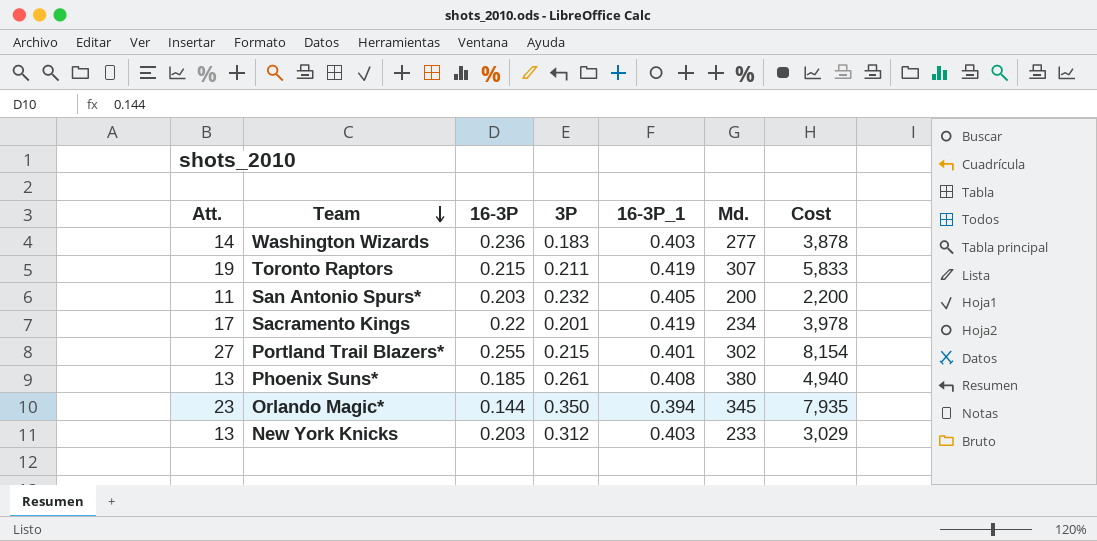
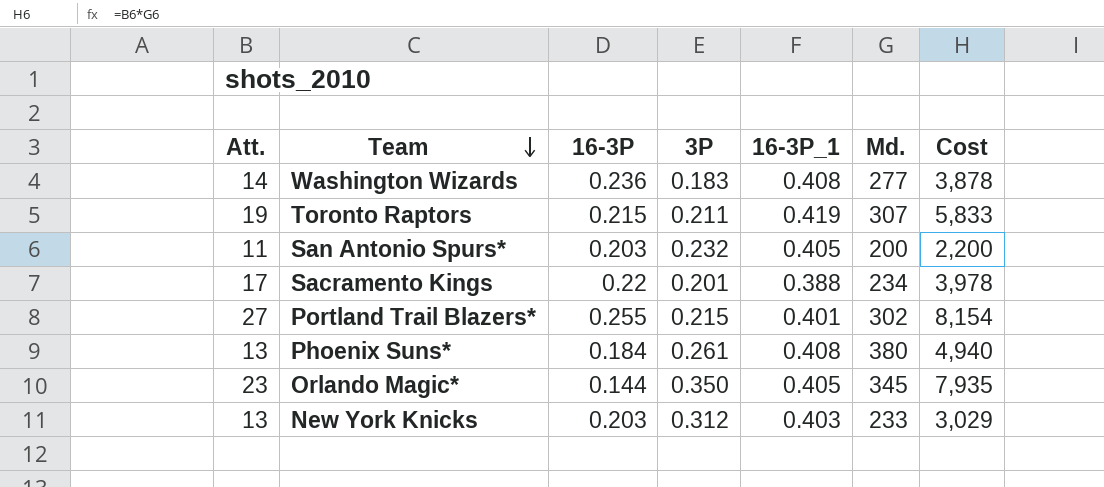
Washington Wizards | 16-3P_1: 0.403 -> 0.408
Sacramento Kings | 16-3P_1: 0.419 -> 0.388
Phoenix Suns* | 16-3P: 0.185 -> 0.184
Orlando Magic* | 16-3P_1: 0.394 -> 0.405

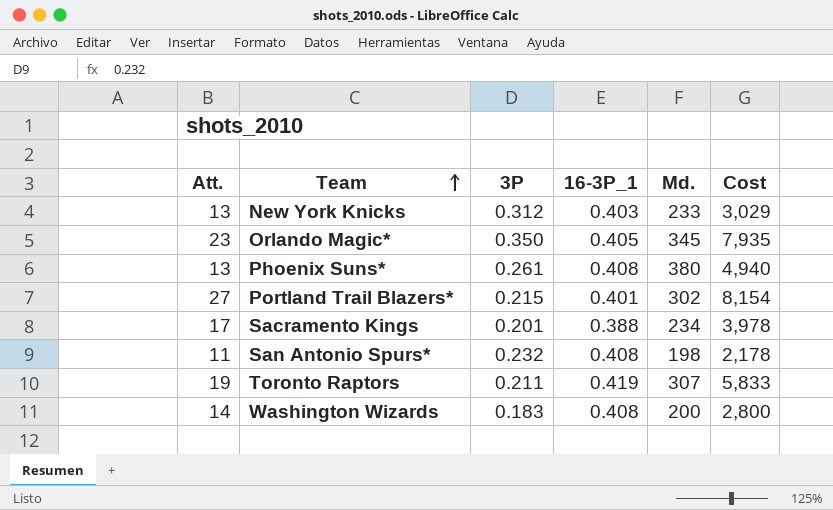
row order: Team descending -> Team ascending
column 16-3P | position: 3 -> none
San Antonio Spurs* | 16-3P_1: 0.405 -> 0.408
San Antonio Spurs* | Md.: 200 -> 198
San Antonio Spurs* | Cost: 2,200 -> 2,178
Washington Wizards | Md.: 277 -> 200
Washington Wizards | Cost: 3,878 -> 2,800

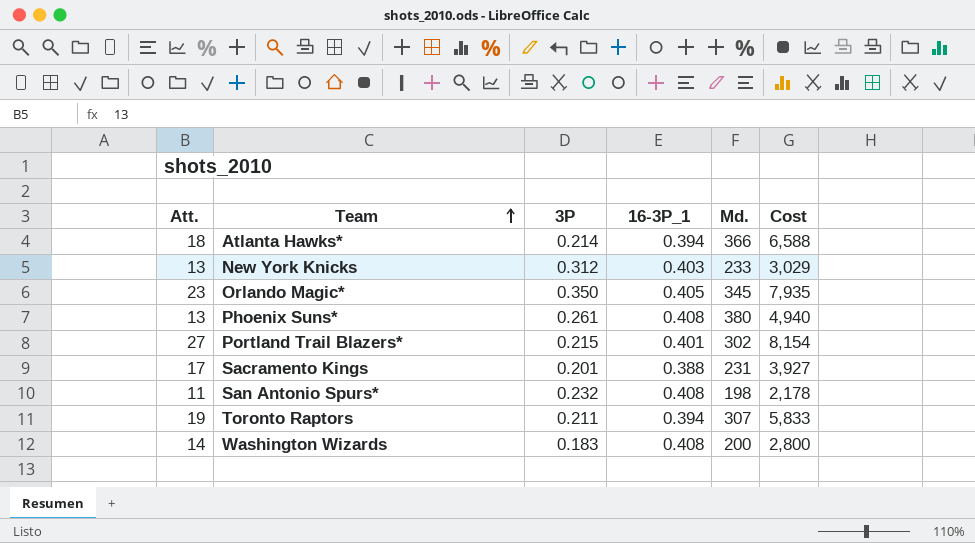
row Atlanta Hawks*: none -> 18 | 0.214 | 0.394 | 366 | 6,588
Sacramento Kings | Md.: 234 -> 231
Sacramento Kings | Cost: 3,978 -> 3,927
Toronto Raptors | 16-3P_1: 0.419 -> 0.394

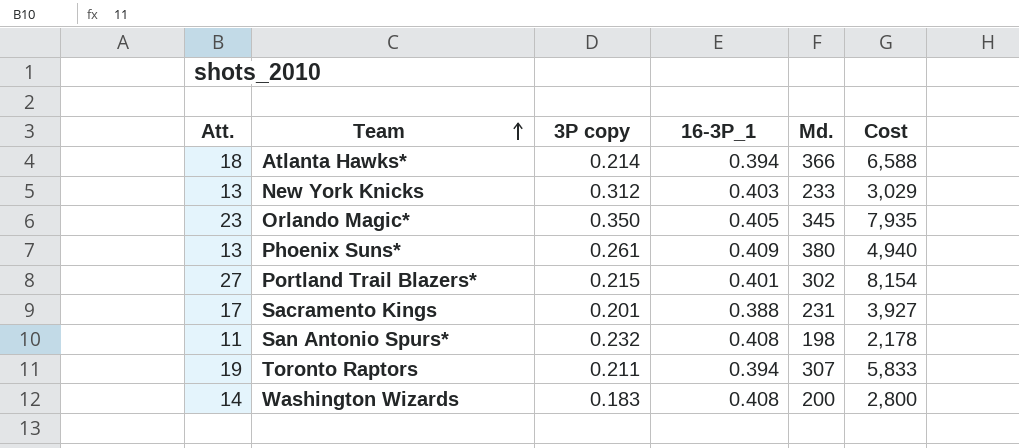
column name: 3P -> 3P copy
Phoenix Suns* | 16-3P_1: 0.408 -> 0.409

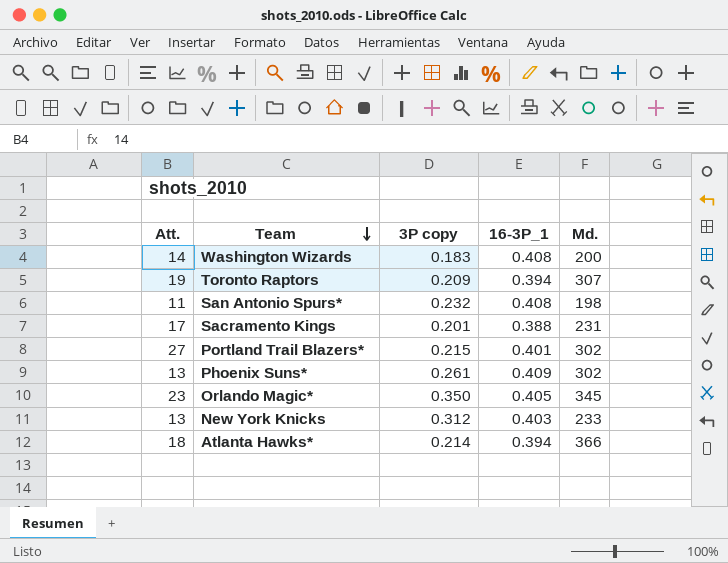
row order: Team ascending -> Team descending
column Cost | formula: [Att.] * [Md.] -> none
Toronto Raptors | 3P copy: 0.211 -> 0.209
Phoenix Suns* | Md.: 380 -> 302

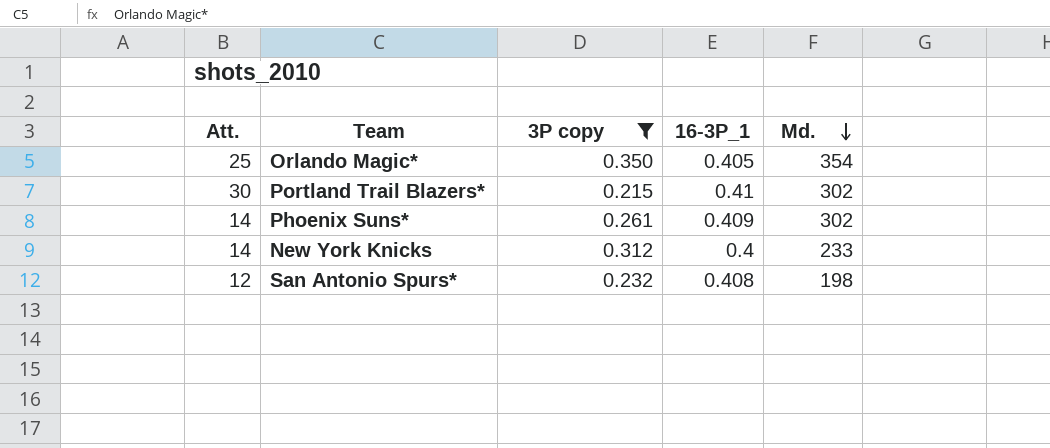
filter: none -> 3P copy >= 0.215
row order: Team descending -> Md. descending
Orlando Magic* | Att.: 23 -> 25
Orlando Magic* | Md.: 345 -> 354
Portland Trail Blazers* | Att.: 27 -> 30
Portland Trail Blazers* | 16-3P_1: 0.401 -> 0.41
Phoenix Suns* | Att.: 13 -> 14
New York Knicks | Att.: 13 -> 14
New York Knicks | 16-3P_1: 0.403 -> 0.4
San Antonio Spurs* | Att.: 11 -> 12

